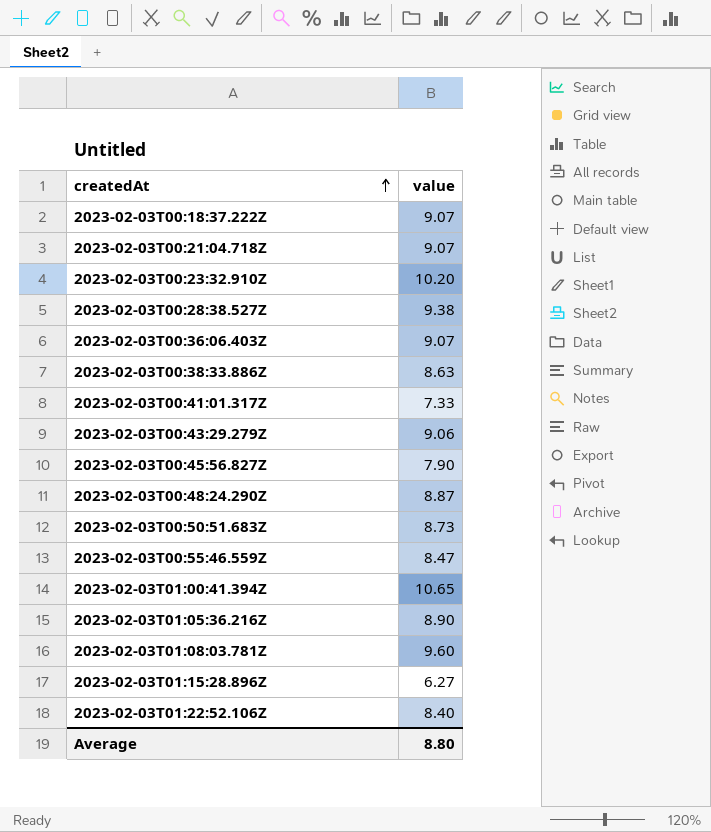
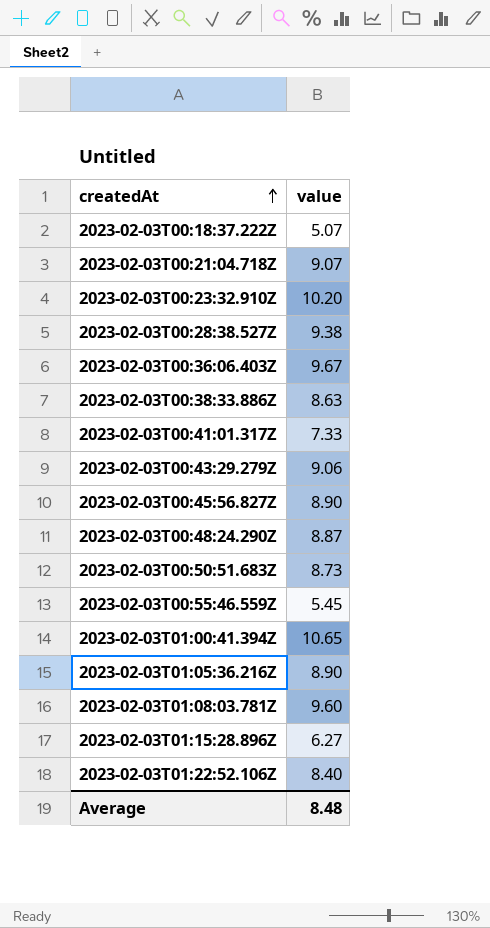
2023-02-03T00:18:37.222Z | value: 9.07 -> 5.07
2023-02-03T00:36:06.403Z | value: 9.07 -> 9.67
2023-02-03T00:45:56.827Z | value: 7.90 -> 8.90
2023-02-03T00:55:46.559Z | value: 8.47 -> 5.45
Average | value: 8.80 -> 8.48

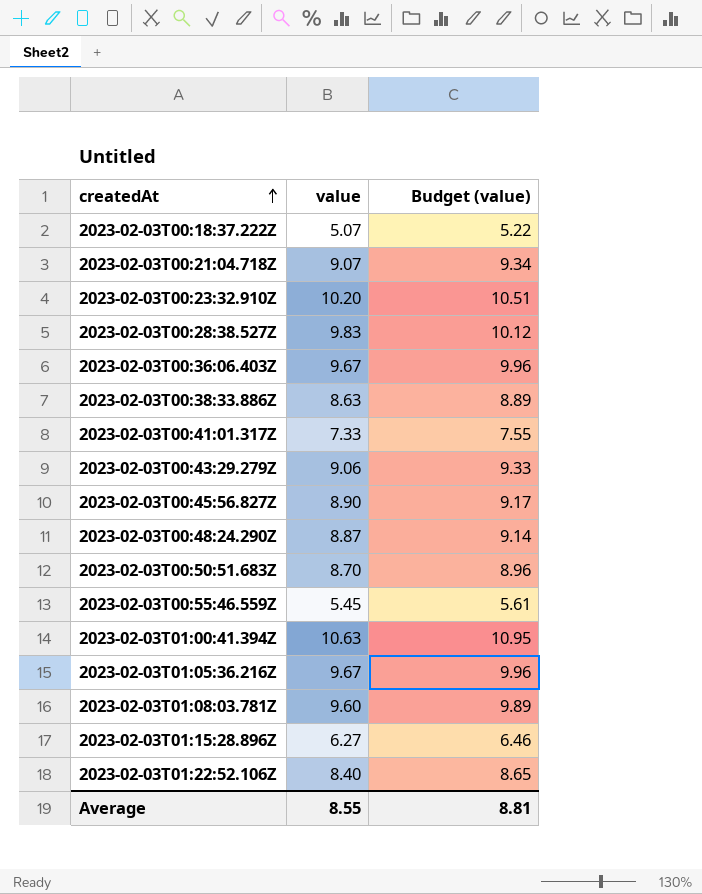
column Budget (value) | formula: none -> [value] * 1.03
2023-02-03T00:28:38.527Z | value: 9.38 -> 9.83
2023-02-03T00:50:51.683Z | value: 8.73 -> 8.70
2023-02-03T01:00:41.394Z | value: 10.65 -> 10.63
2023-02-03T01:05:36.216Z | value: 8.90 -> 9.67
Average | value: 8.48 -> 8.55

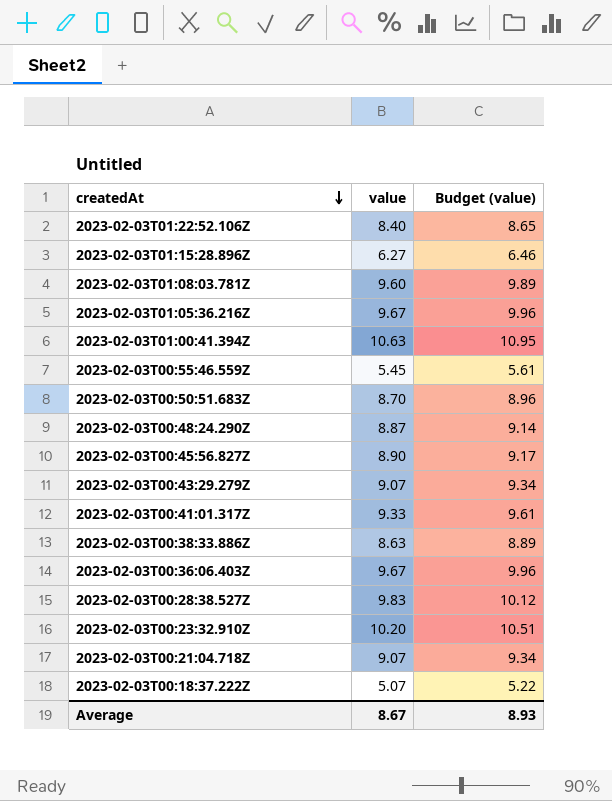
row order: createdAt ascending -> createdAt descending
2023-02-03T00:43:29.279Z | value: 9.06 -> 9.07
2023-02-03T00:43:29.279Z | Budget (value): 9.33 -> 9.34
2023-02-03T00:41:01.317Z | value: 7.33 -> 9.33
2023-02-03T00:41:01.317Z | Budget (value): 7.55 -> 9.61
Average | value: 8.55 -> 8.67
Average | Budget (value): 8.81 -> 8.93

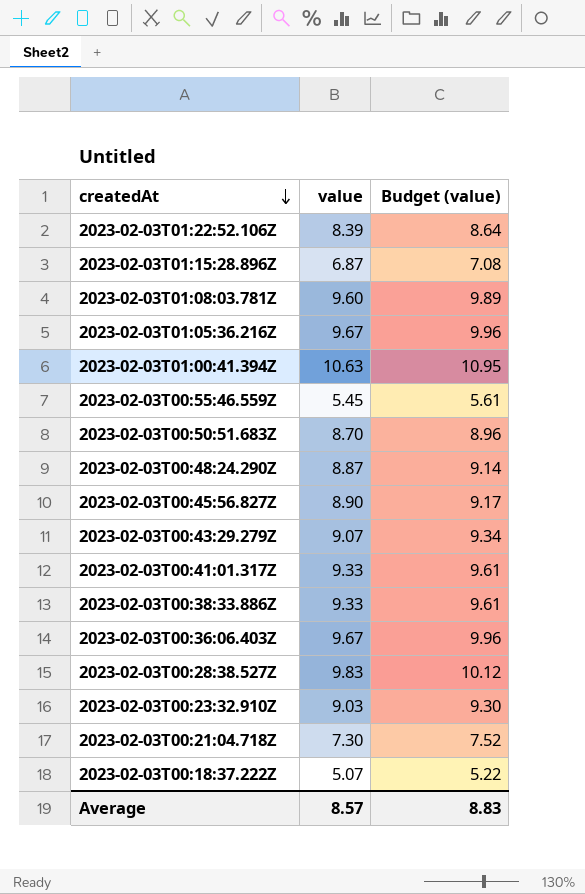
2023-02-03T01:22:52.106Z | value: 8.40 -> 8.39
2023-02-03T01:22:52.106Z | Budget (value): 8.65 -> 8.64
2023-02-03T01:15:28.896Z | value: 6.27 -> 6.87
2023-02-03T01:15:28.896Z | Budget (value): 6.46 -> 7.08
2023-02-03T00:38:33.886Z | value: 8.63 -> 9.33
2023-02-03T00:38:33.886Z | Budget (value): 8.89 -> 9.61
2023-02-03T00:23:32.910Z | value: 10.20 -> 9.03
2023-02-03T00:23:32.910Z | Budget (value): 10.51 -> 9.30
2023-02-03T00:21:04.718Z | value: 9.07 -> 7.30
2023-02-03T00:21:04.718Z | Budget (value): 9.34 -> 7.52
Average | value: 8.67 -> 8.57
Average | Budget (value): 8.93 -> 8.83

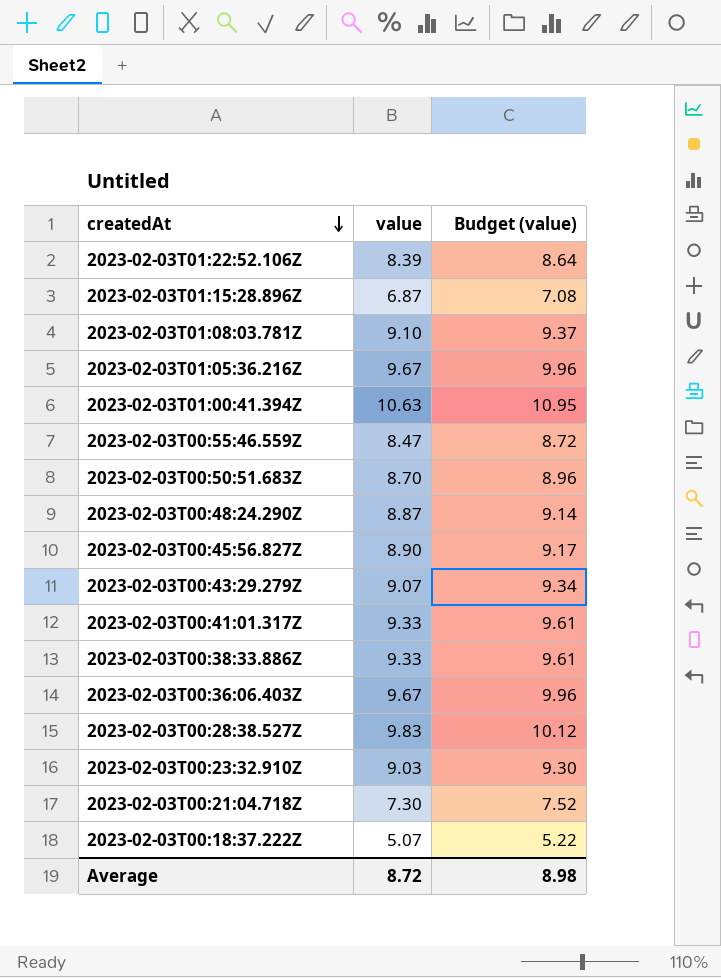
2023-02-03T01:08:03.781Z | value: 9.60 -> 9.10
2023-02-03T01:08:03.781Z | Budget (value): 9.89 -> 9.37
2023-02-03T00:55:46.559Z | value: 5.45 -> 8.47
2023-02-03T00:55:46.559Z | Budget (value): 5.61 -> 8.72
Average | value: 8.57 -> 8.72
Average | Budget (value): 8.83 -> 8.98

